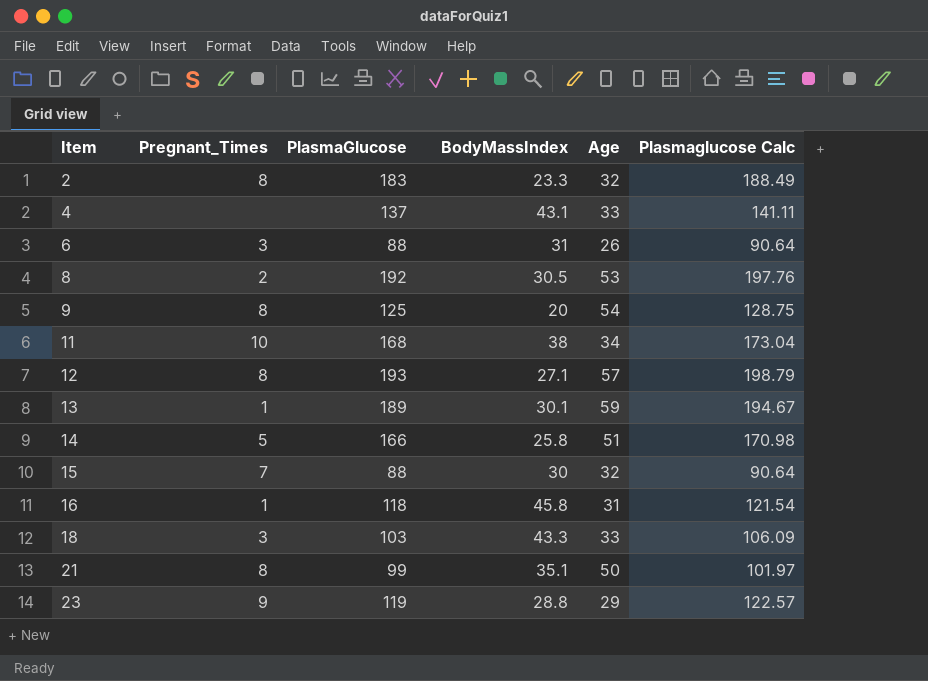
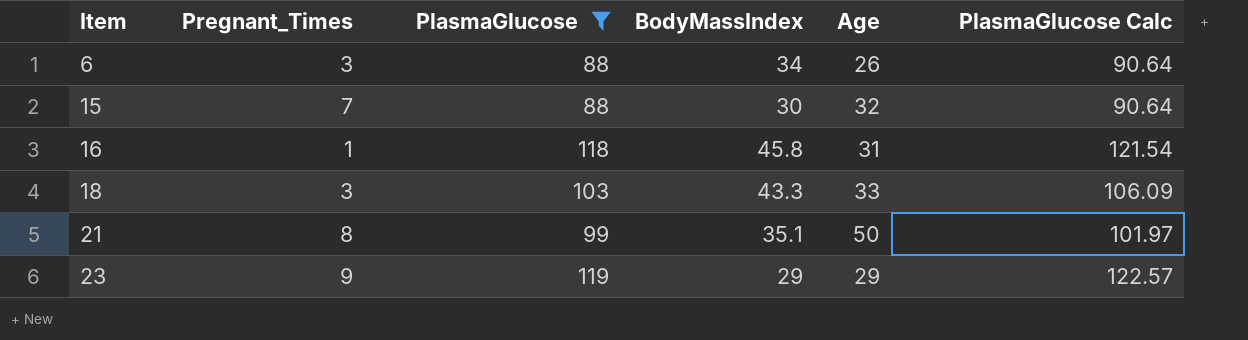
filter: none -> PlasmaGlucose <= 119
column name: Plasmaglucose Calc -> PlasmaGlucose Calc
6 | BodyMassIndex: 31 -> 34
23 | BodyMassIndex: 28.8 -> 29

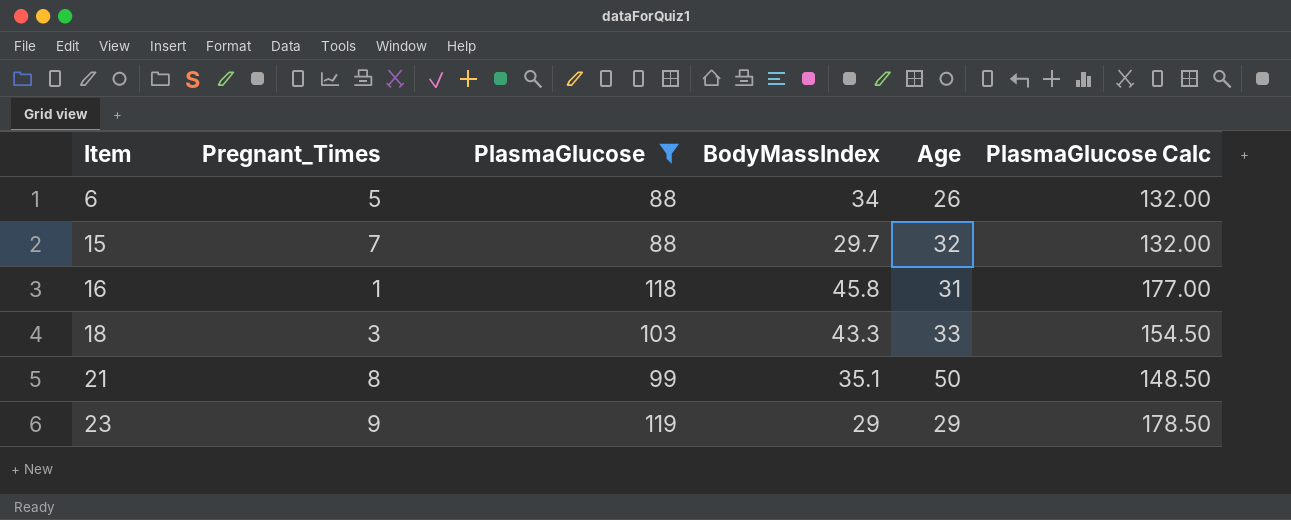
column PlasmaGlucose Calc | formula: [PlasmaGlucose] * 1.03 -> [PlasmaGlucose] * 1.5
6 | Pregnant_Times: 3 -> 5
15 | BodyMassIndex: 30 -> 29.7

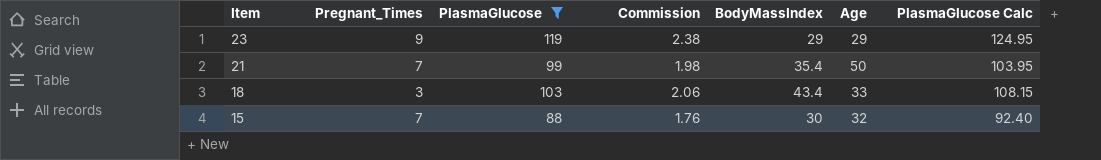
row order: Item ascending -> Item descending
column Commission | formula: none -> [PlasmaGlucose] * 0.02
column PlasmaGlucose Calc | formula: [PlasmaGlucose] * 1.5 -> [PlasmaGlucose] * 1.05
row 6: 5 | 88 | 34 | 26 | 132.00 -> none
row 16: 1 | 118 | 45.8 | 31 | 177.00 -> none
21 | Pregnant_Times: 8 -> 7
21 | BodyMassIndex: 35.1 -> 35.4
18 | BodyMassIndex: 43.3 -> 43.4
15 | BodyMassIndex: 29.7 -> 30

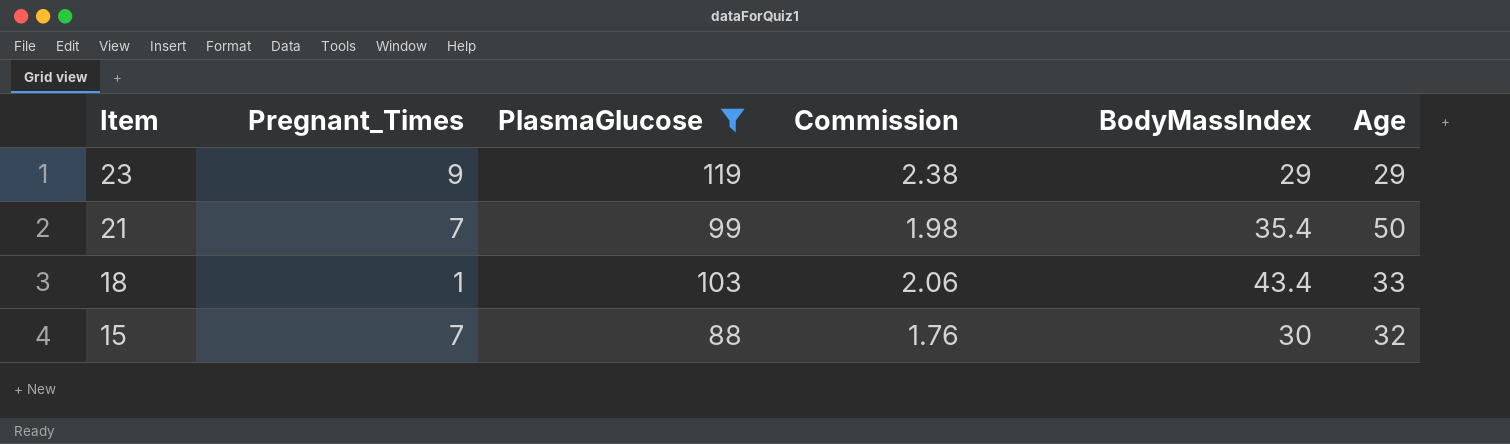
column PlasmaGlucose Calc | formula: [PlasmaGlucose] * 1.05 -> none
18 | Pregnant_Times: 3 -> 1

